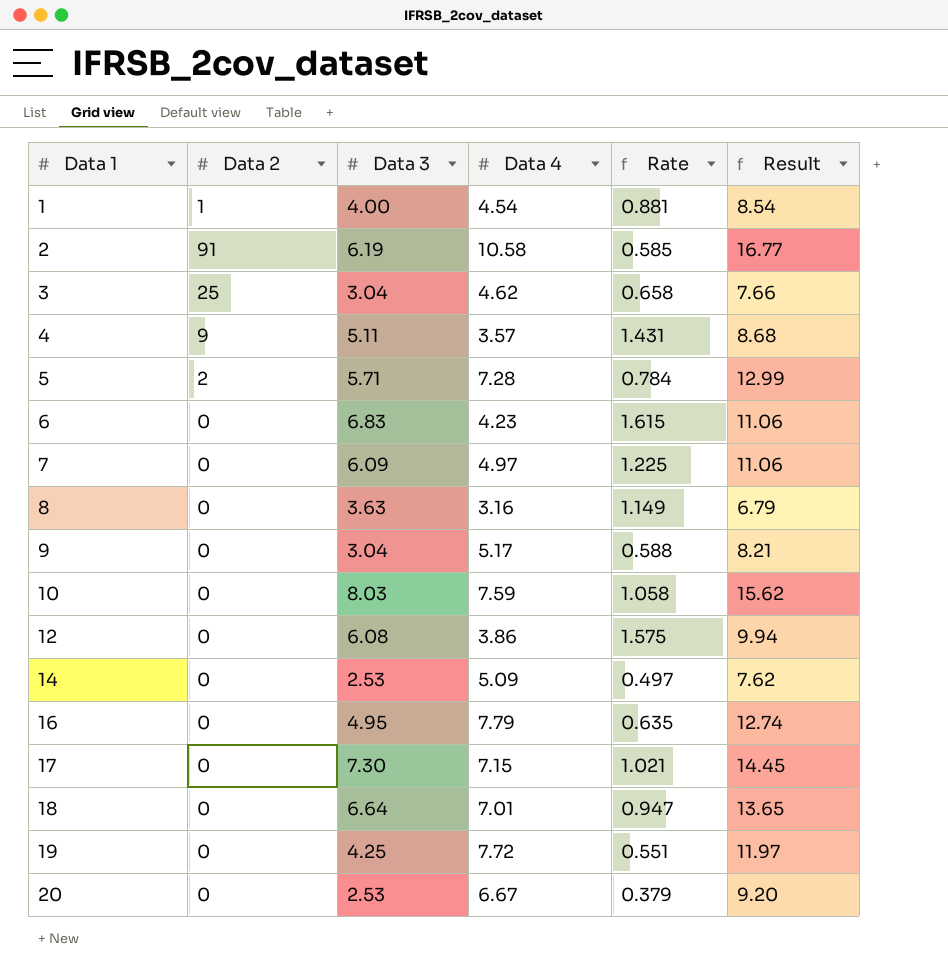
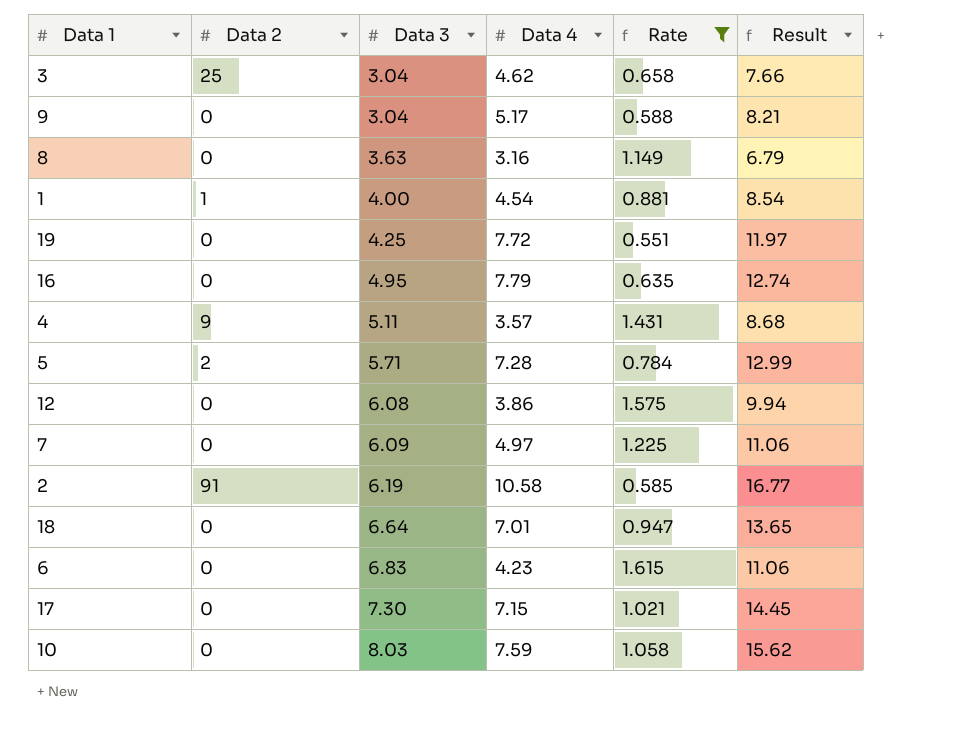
filter: none -> Rate >= 0.551
row order: Data 1 ascending -> Data 3 ascending

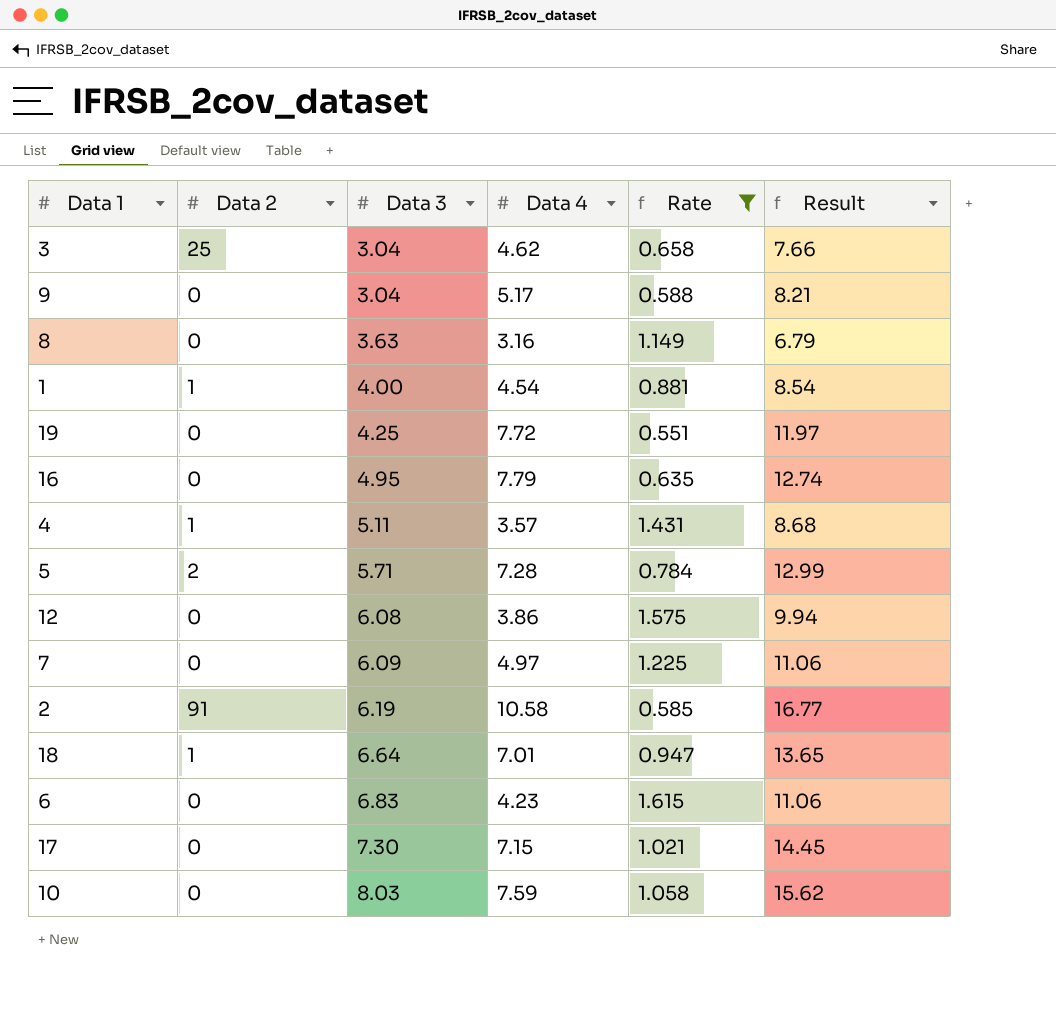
4 | Data 2: 9 -> 1
18 | Data 2: 0 -> 1

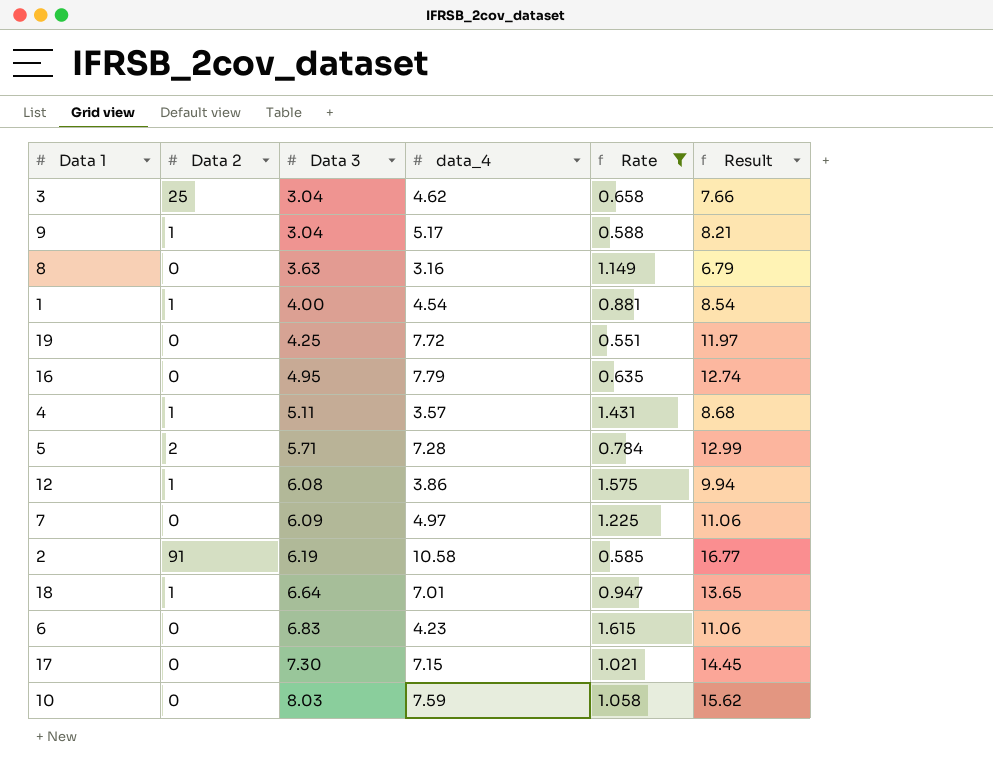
column name: Data 4 -> data_4
9 | Data 2: 0 -> 1
12 | Data 2: 0 -> 1

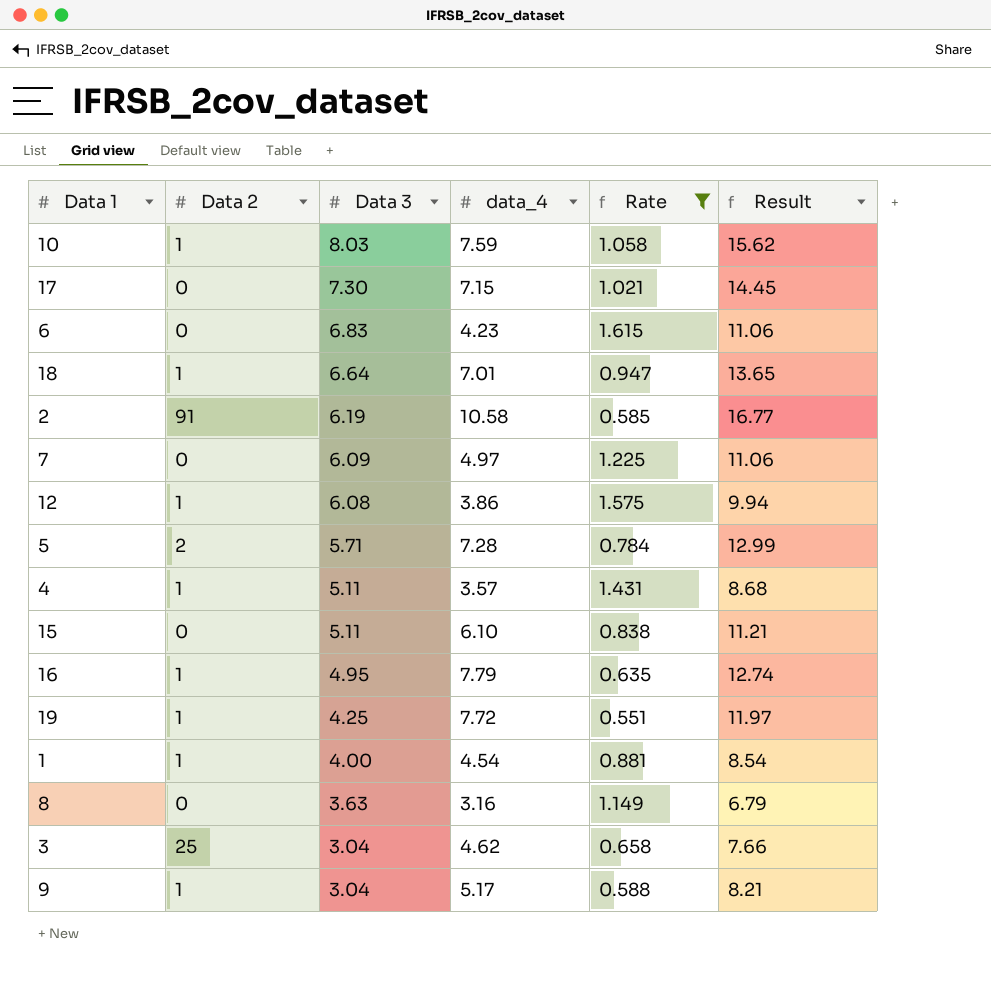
row order: Data 3 ascending -> Data 3 descending
10 | Data 2: 0 -> 1
row 15: none -> 0 | 5.11 | 6.10 | 0.838 | 11.21
16 | Data 2: 0 -> 1
19 | Data 2: 0 -> 1

